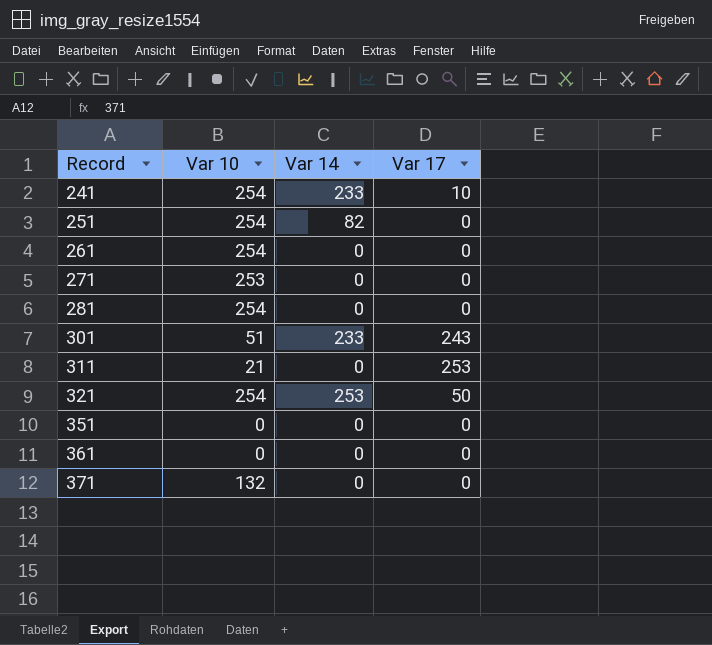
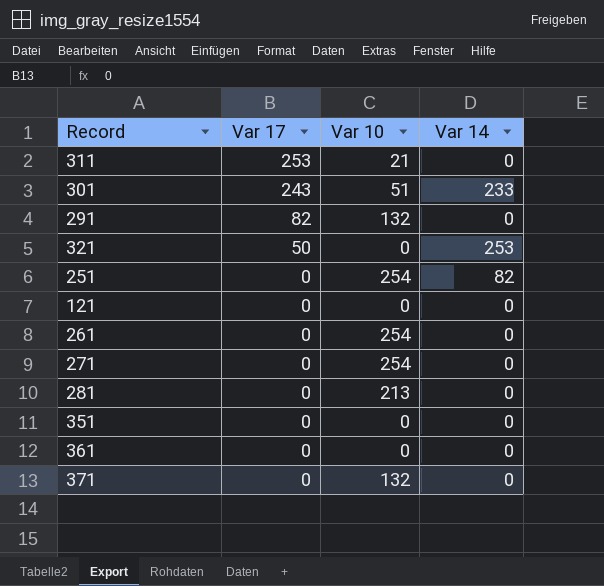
row order: Record ascending -> Var 17 descending
column Var 17 | position: 4 -> 2
row 241: 254 | 233 | 10 -> none
row 291: none -> 82 | 132 | 0
321 | Var 10: 254 -> 0
row 121: none -> 0 | 0 | 0
271 | Var 10: 253 -> 254
281 | Var 10: 254 -> 213

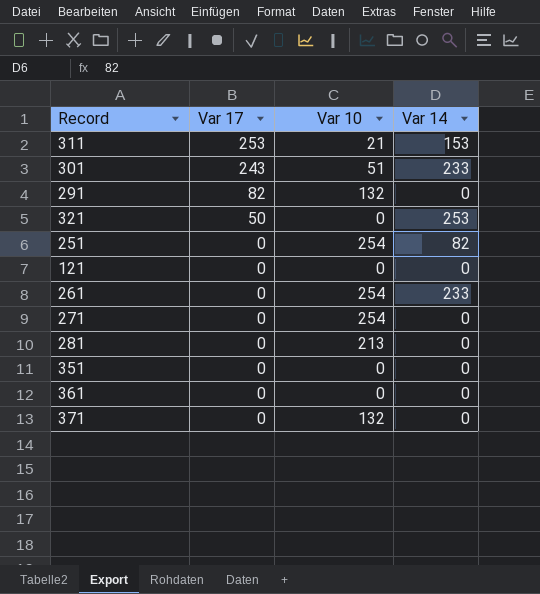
311 | Var 14: 0 -> 153
261 | Var 14: 0 -> 233

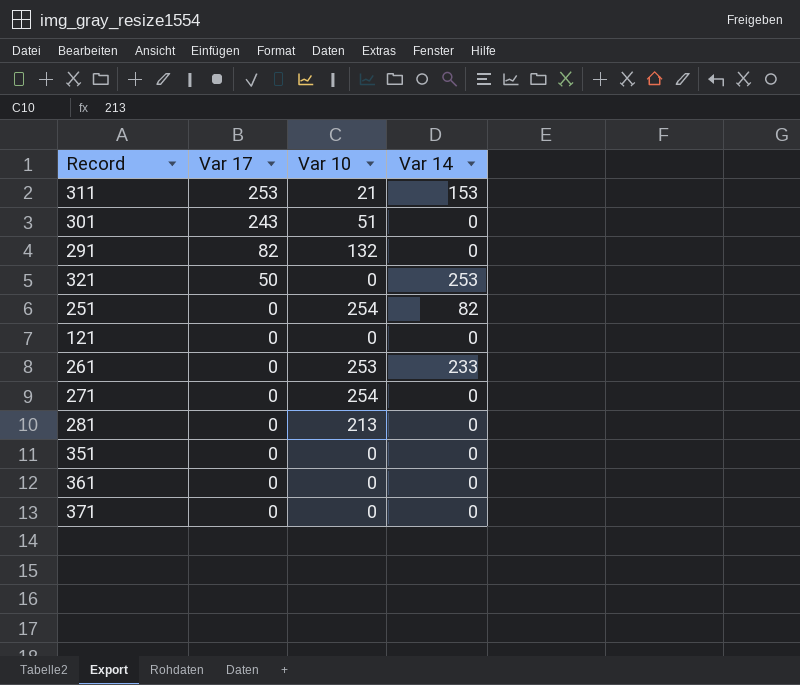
301 | Var 14: 233 -> 0
261 | Var 10: 254 -> 253
371 | Var 10: 132 -> 0

